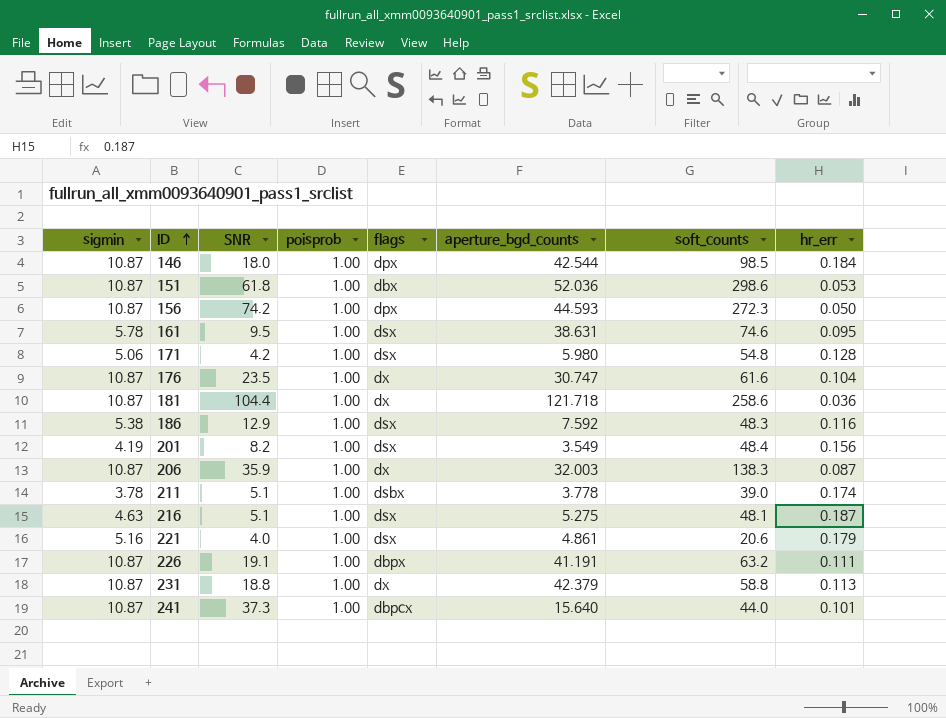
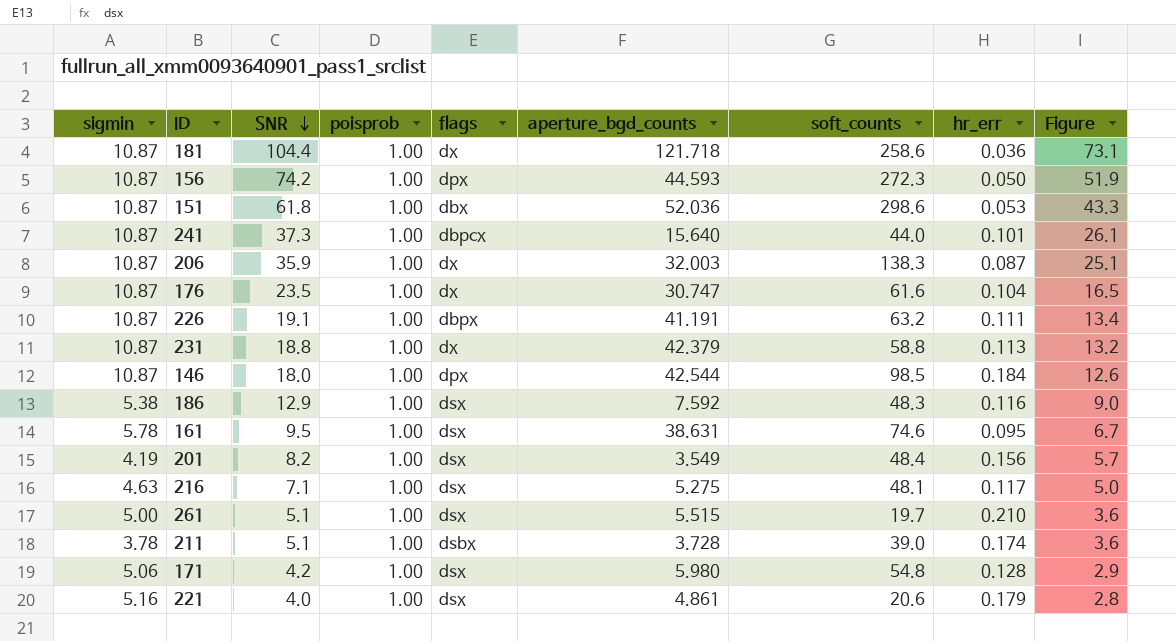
row order: ID ascending -> SNR descending
column Figure | formula: none -> [SNR] * 0.7
216 | SNR: 5.1 -> 7.1
216 | hr_err: 0.187 -> 0.117
row 261: none -> 5.00 | 5.1 | 1.00 | dsx | 5.515 | 19.7 | 0.210 | 3.6
211 | aperture_bgd_counts: 3.778 -> 3.728

